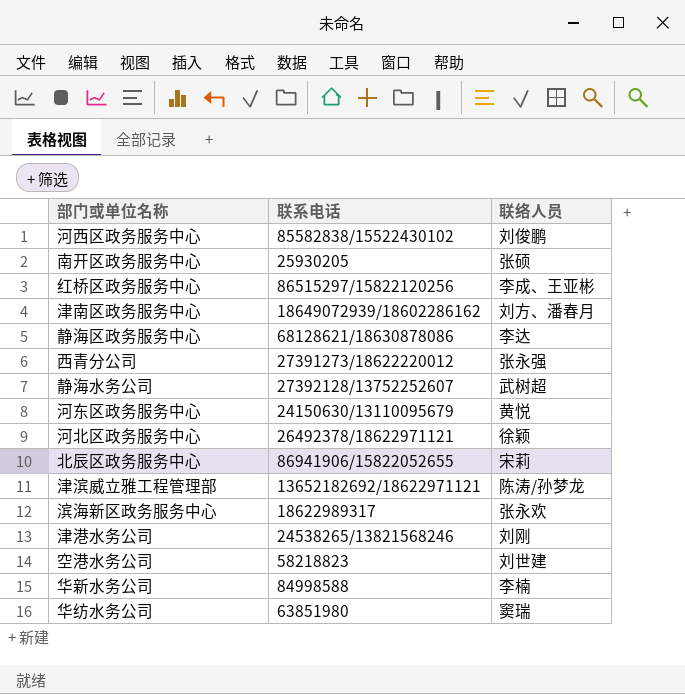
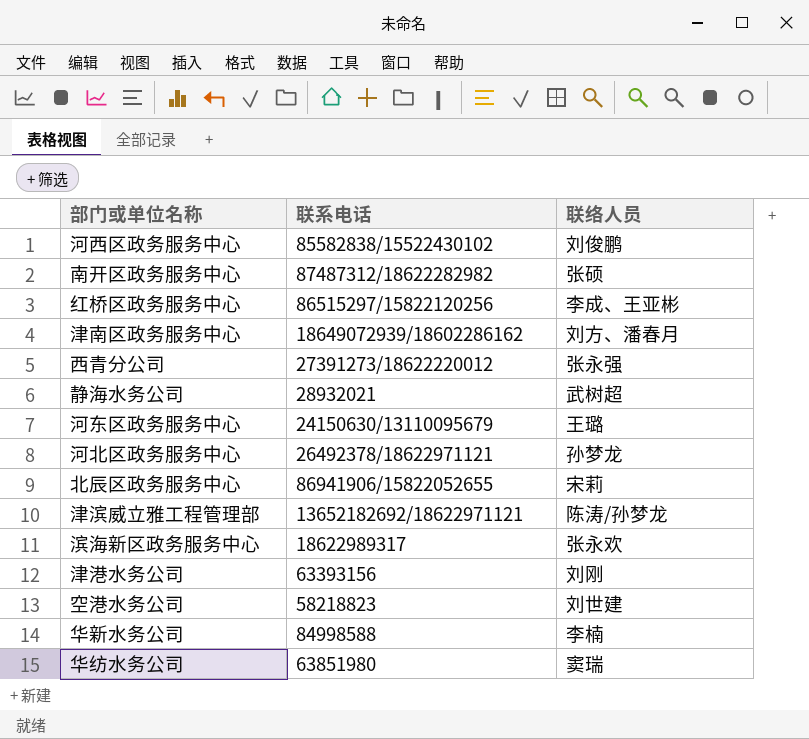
row 静海区政务服务中心: 68128621/18630878086 | 李达 -> none
南开区政务服务中心 | 联系电话: 25930205 -> 87487312/18622282982
静海水务公司 | 联系电话: 27392128/13752252607 -> 28932021
河东区政务服务中心 | 联络人员: 黄悦 -> 王璐
河北区政务服务中心 | 联络人员: 徐颖 -> 孙梦龙
津港水务公司 | 联系电话: 24538265/13821568246 -> 63393156

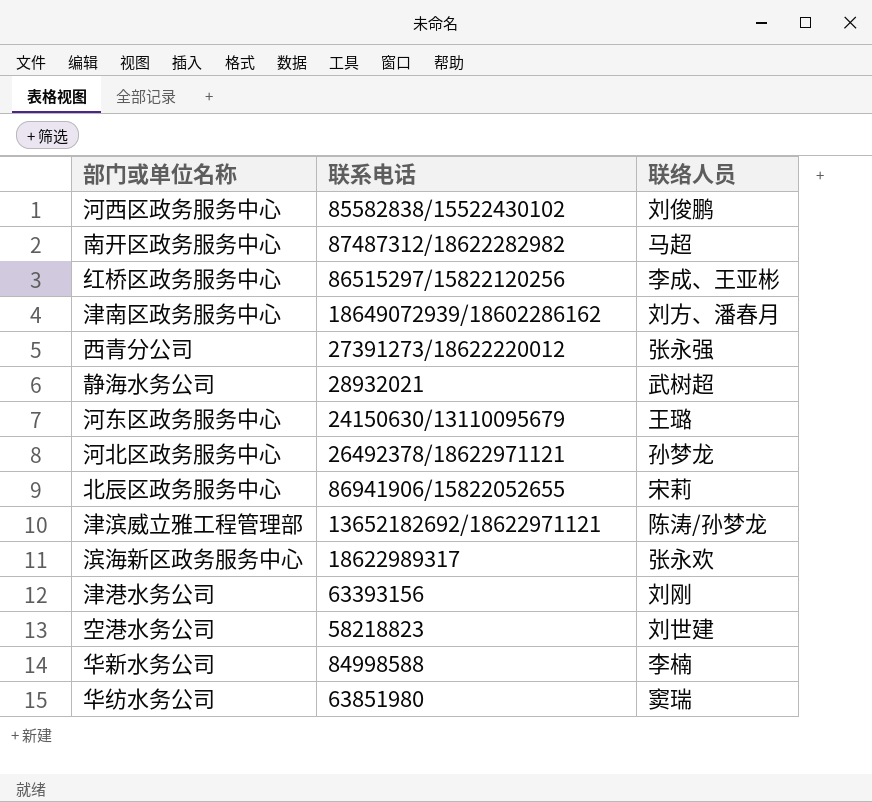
南开区政务服务中心 | 联络人员: 张硕 -> 马超

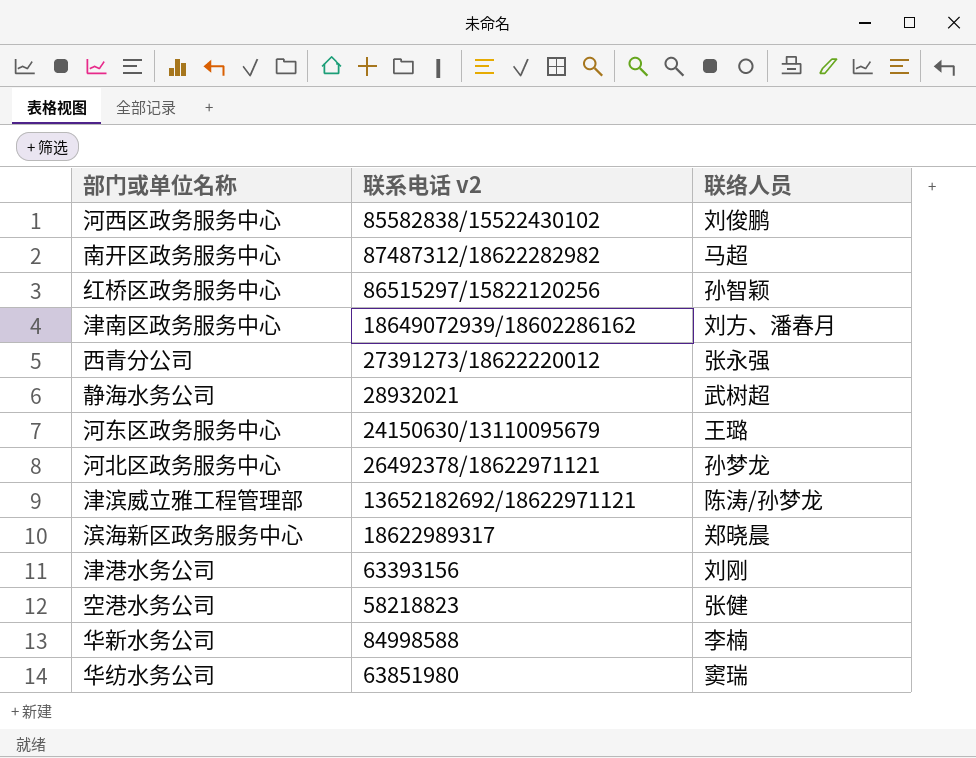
column name: 联系电话 -> 联系电话 v2
row 北辰区政务服务中心: 86941906/15822052655 | 宋莉 -> none
红桥区政务服务中心 | 联络人员: 李成、王亚彬 -> 孙智颖
滨海新区政务服务中心 | 联络人员: 张永欢 -> 郑晓晨
空港水务公司 | 联络人员: 刘世建 -> 张健

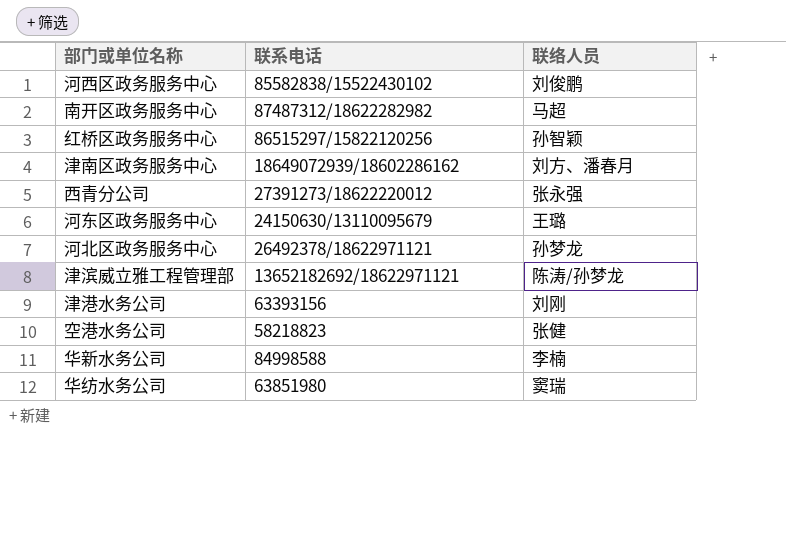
column name: 联系电话 v2 -> 联系电话
row 静海水务公司: 28932021 | 武树超 -> none
row 滨海新区政务服务中心: 18622989317 | 郑晓晨 -> none

